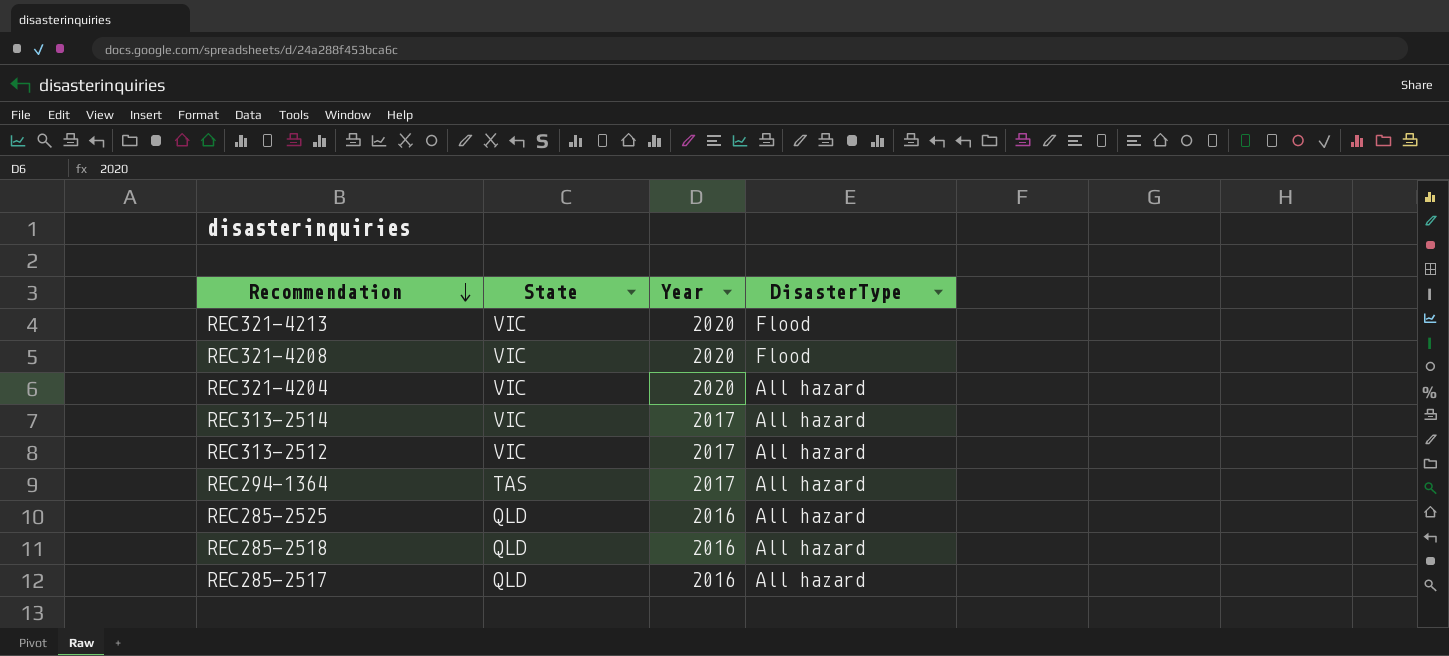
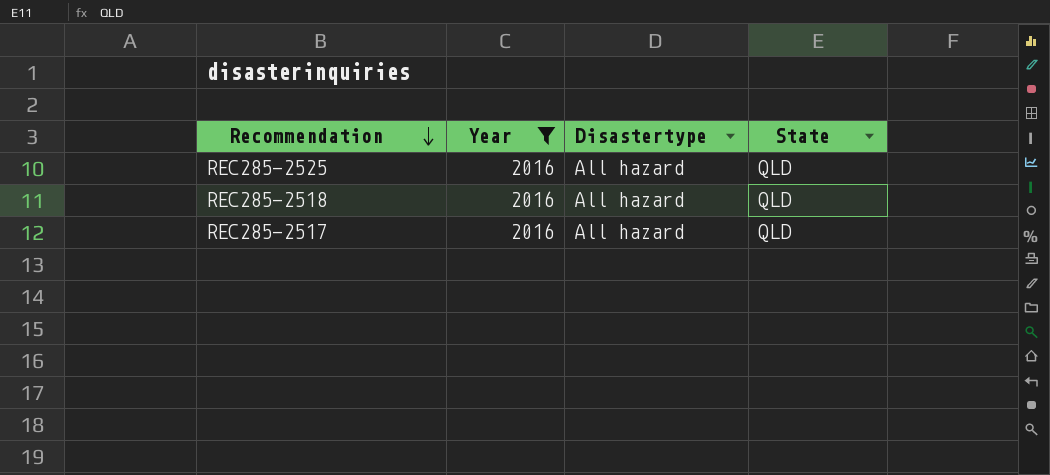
filter: none -> Year = 2016
column name: DisasterType -> Disastertype
column State | position: 2 -> 4

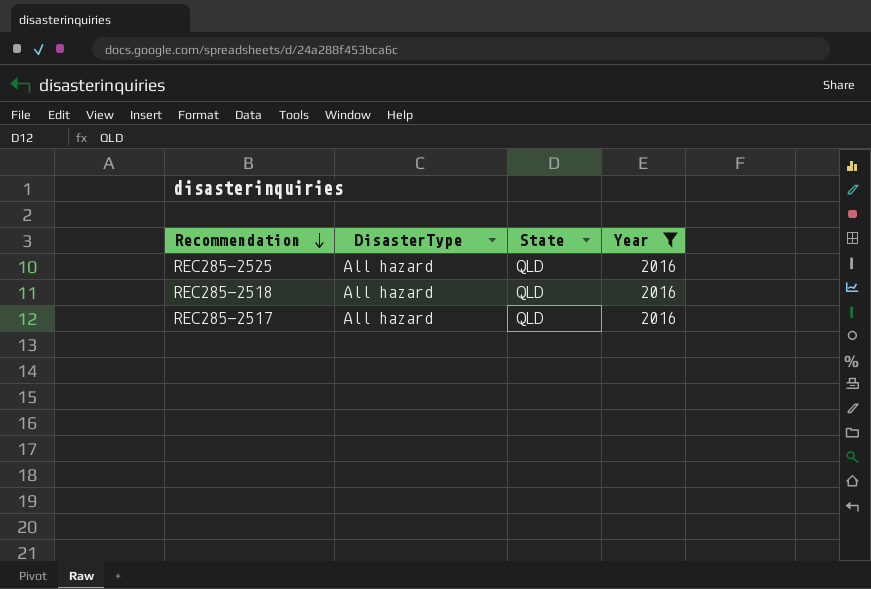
column name: Disastertype -> DisasterType
column Year | position: 2 -> 4

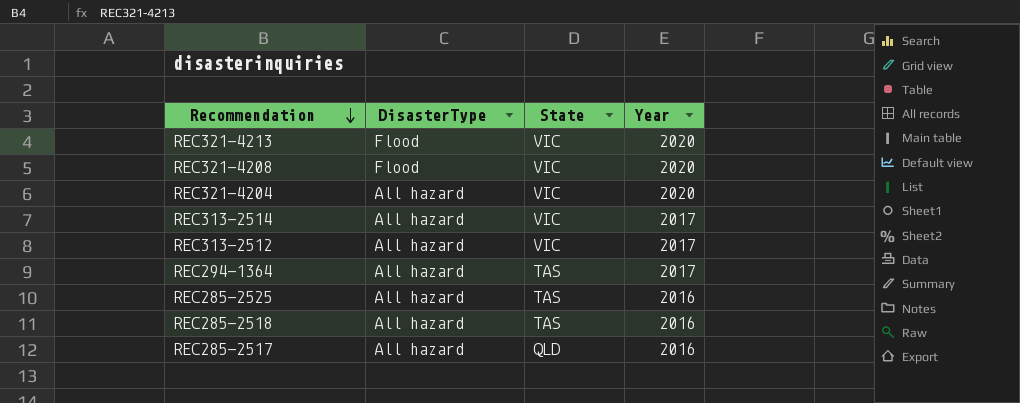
filter: Year = 2016 -> none
REC285-2525 | State: QLD -> TAS
REC285-2518 | State: QLD -> TAS

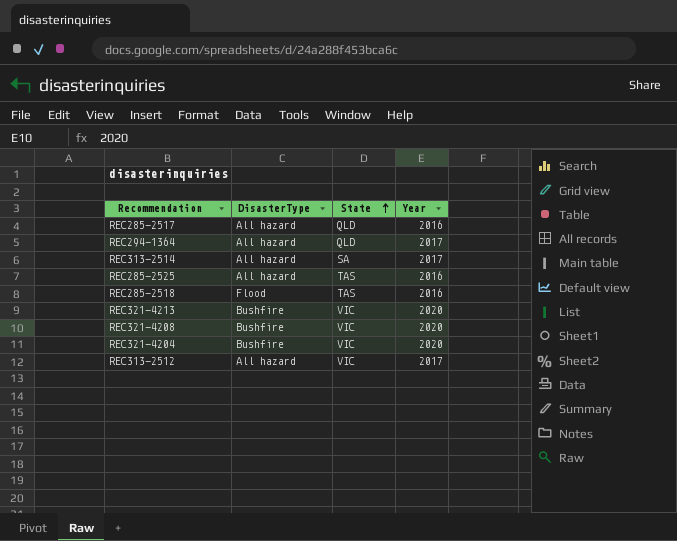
row order: Recommendation descending -> State ascending
REC294-1364 | State: TAS -> QLD
REC313-2514 | State: VIC -> SA
REC285-2518 | DisasterType: All hazard -> Flood
REC321-4213 | DisasterType: Flood -> Bushfire
REC321-4208 | DisasterType: Flood -> Bushfire
REC321-4204 | DisasterType: All hazard -> Bushfire

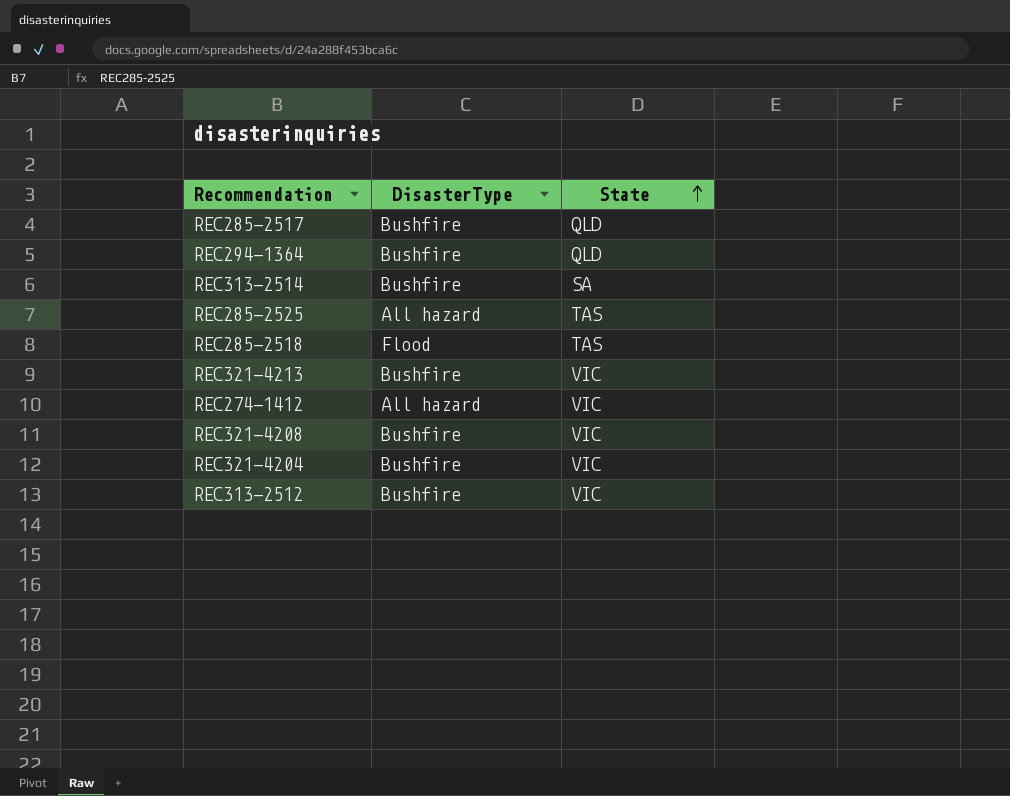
column Year | position: 4 -> none
REC285-2517 | DisasterType: All hazard -> Bushfire
REC294-1364 | DisasterType: All hazard -> Bushfire
REC313-2514 | DisasterType: All hazard -> Bushfire
row REC274-1412: none -> All hazard | VIC
REC313-2512 | DisasterType: All hazard -> Bushfire

